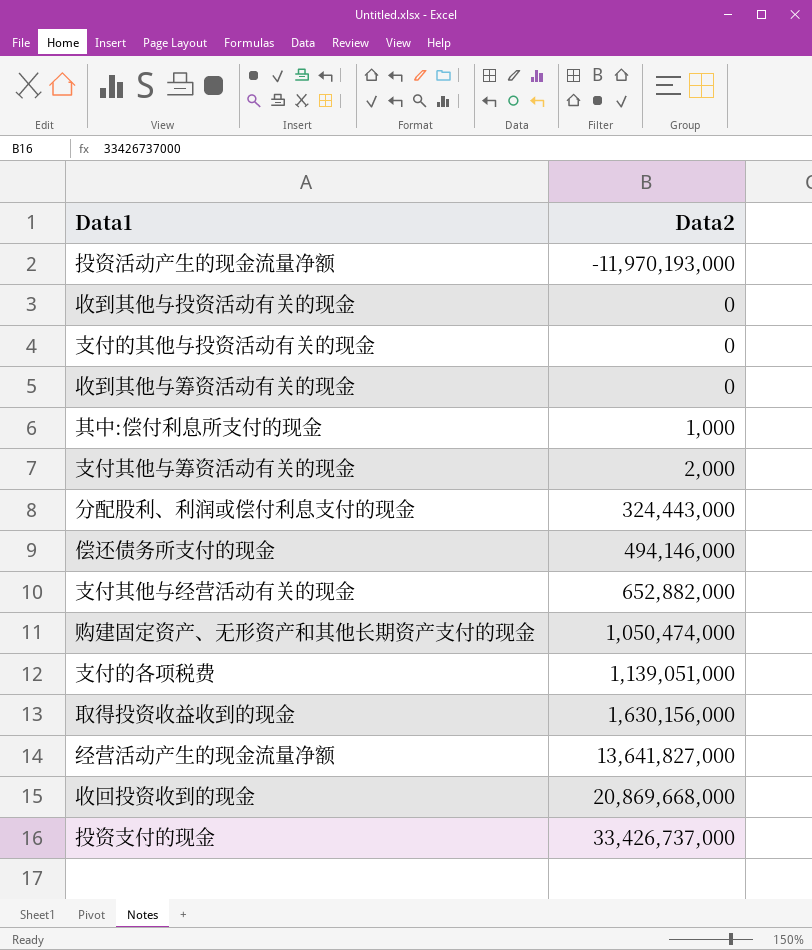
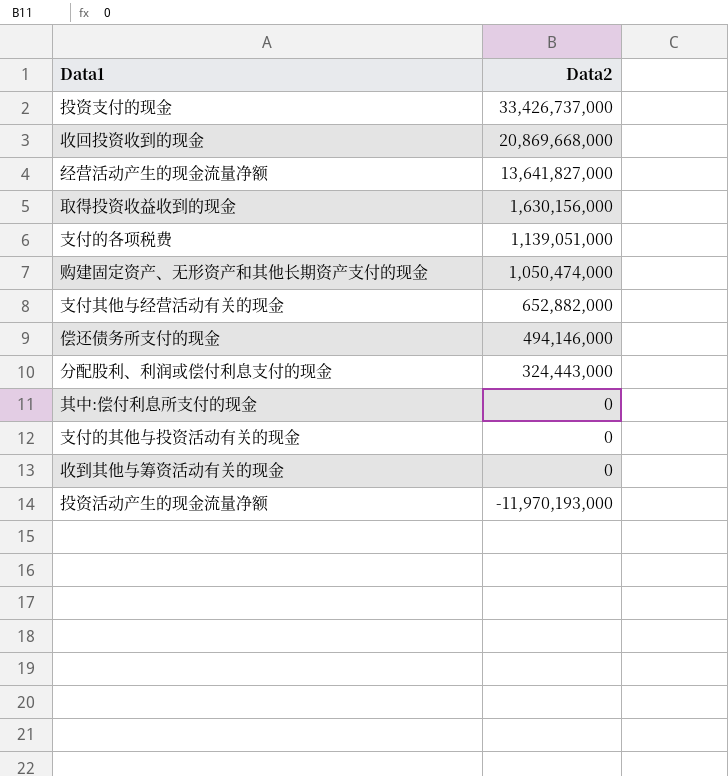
row order: Data2 ascending -> Data2 descending
row 收到其他与投资活动有关的现金: 0 -> none
row 支付其他与筹资活动有关的现金: 2,000 -> none
其中:偿付利息所支付的现金 | Data2: 1,000 -> 0

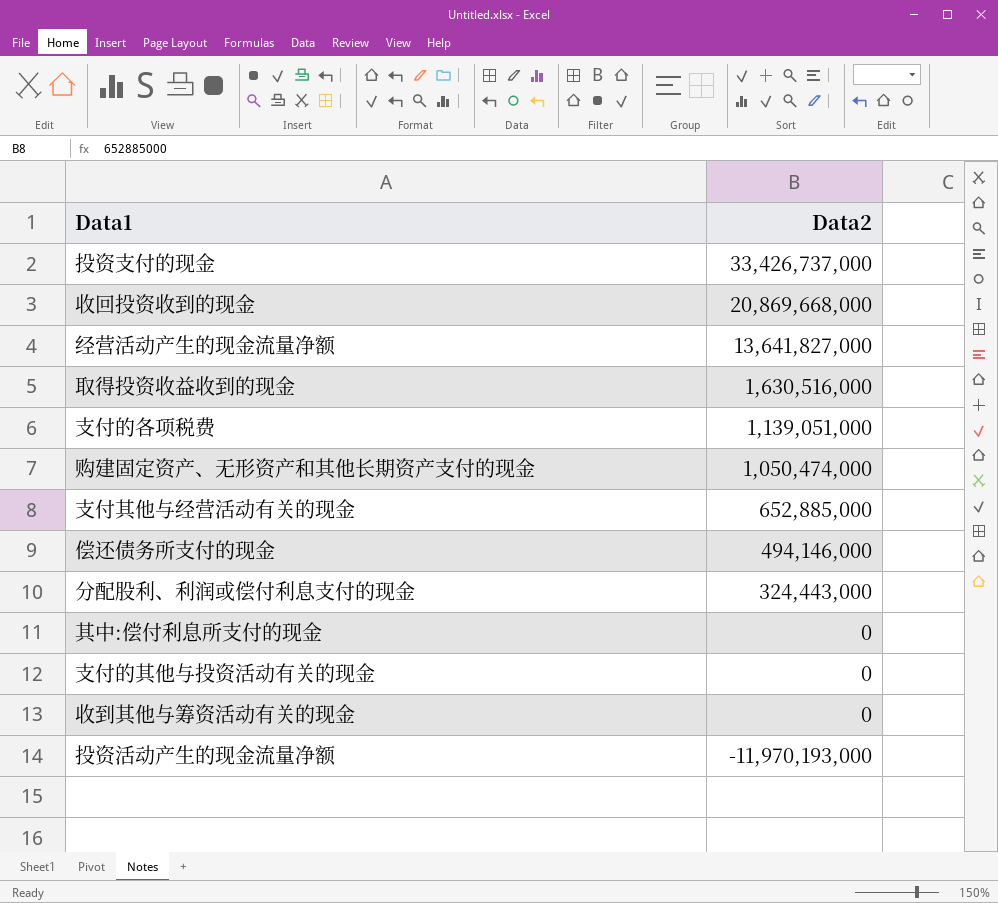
取得投资收益收到的现金 | Data2: 1,630,156,000 -> 1,630,516,000
支付其他与经营活动有关的现金 | Data2: 652,882,000 -> 652,885,000

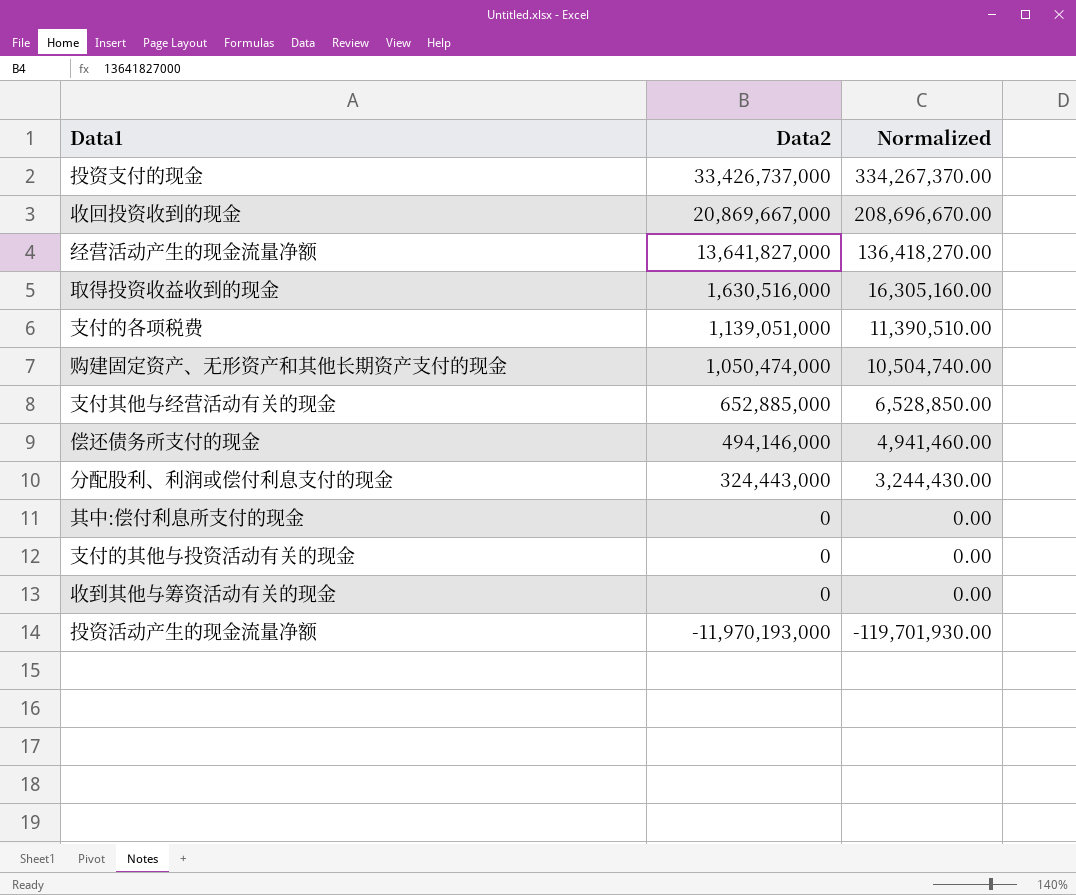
column Normalized | formula: none -> [Data2] * 0.01
收回投资收到的现金 | Data2: 20,869,668,000 -> 20,869,667,000

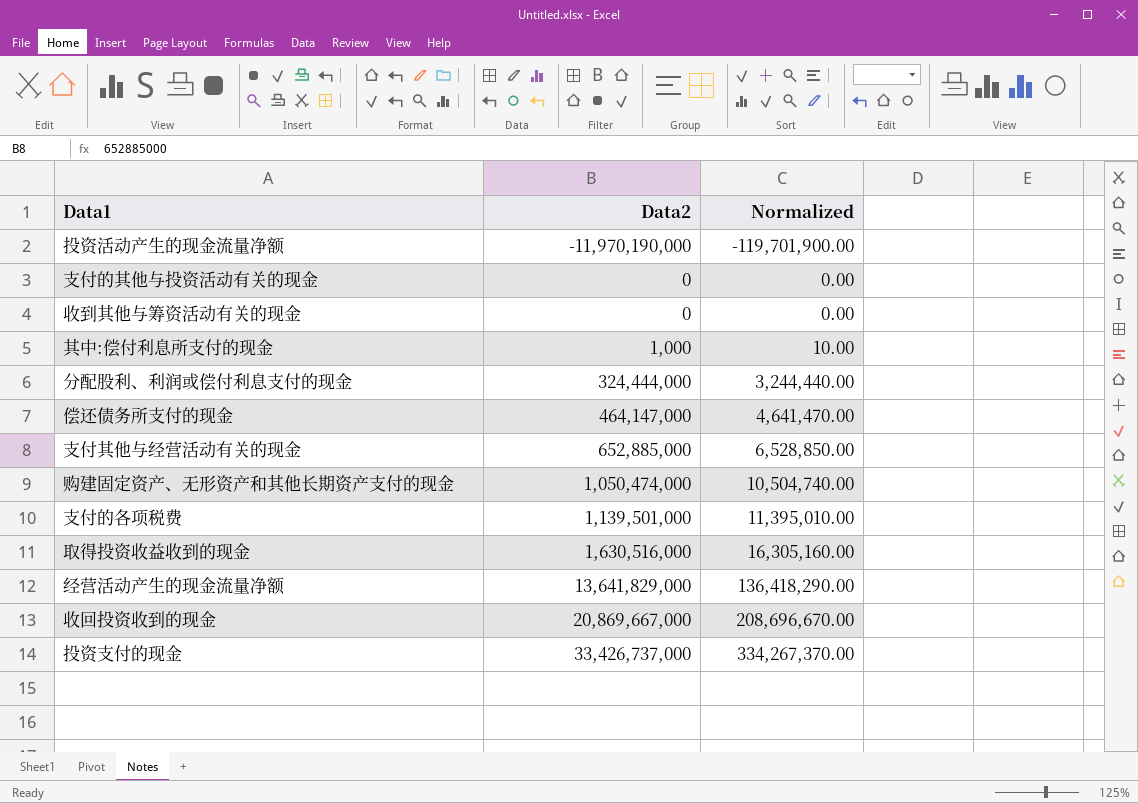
row order: Data2 descending -> Data2 ascending
投资活动产生的现金流量净额 | Data2: -11,970,193,000 -> -11,970,190,000
投资活动产生的现金流量净额 | Normalized: -119,701,930.00 -> -119,701,900.00
其中:偿付利息所支付的现金 | Data2: 0 -> 1,000
其中:偿付利息所支付的现金 | Normalized: 0.00 -> 10.00
分配股利、利润或偿付利息支付的现金 | Data2: 324,443,000 -> 324,444,000
分配股利、利润或偿付利息支付的现金 | Normalized: 3,244,430.00 -> 3,244,440.00
偿还债务所支付的现金 | Data2: 494,146,000 -> 464,147,000
偿还债务所支付的现金 | Normalized: 4,941,460.00 -> 4,641,470.00
支付的各项税费 | Data2: 1,139,051,000 -> 1,139,501,000
支付的各项税费 | Normalized: 11,390,510.00 -> 11,395,010.00
经营活动产生的现金流量净额 | Data2: 13,641,827,000 -> 13,641,829,000
经营活动产生的现金流量净额 | Normalized: 136,418,270.00 -> 136,418,290.00

